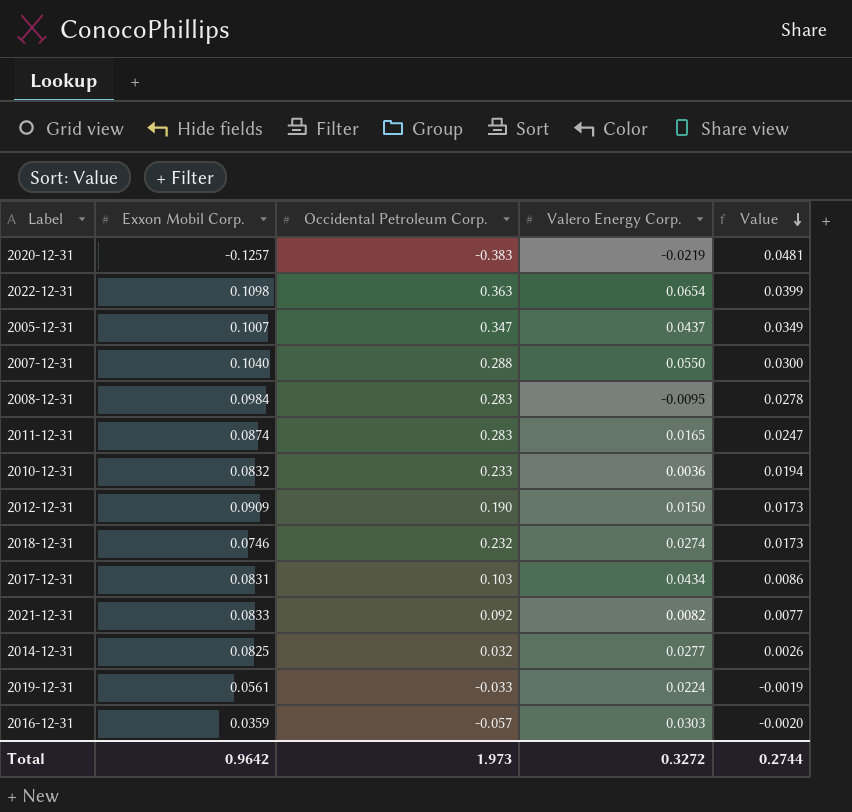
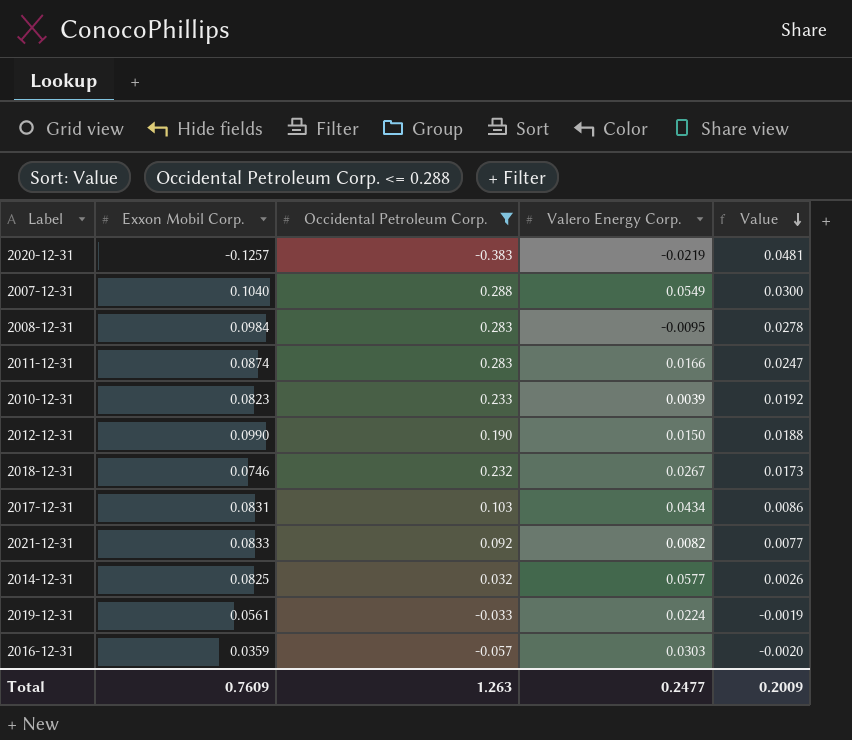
filter: none -> Occidental Petroleum Corp. <= 0.288
2007-12-31 | Valero Energy Corp.: 0.0550 -> 0.0549
2011-12-31 | Valero Energy Corp.: 0.0165 -> 0.0166
2010-12-31 | Exxon Mobil Corp.: 0.0832 -> 0.0823
2010-12-31 | Valero Energy Corp.: 0.0036 -> 0.0039
2010-12-31 | Value: 0.0194 -> 0.0192
2012-12-31 | Exxon Mobil Corp.: 0.0909 -> 0.0990
2012-12-31 | Value: 0.0173 -> 0.0188
2018-12-31 | Valero Energy Corp.: 0.0274 -> 0.0267
2014-12-31 | Valero Energy Corp.: 0.0277 -> 0.0577
Total | Exxon Mobil Corp.: 0.9642 -> 0.7609
Total | Occidental Petroleum Corp.: 1.973 -> 1.263
Total | Valero Energy Corp.: 0.3272 -> 0.2477
Total | Value: 0.2744 -> 0.2009

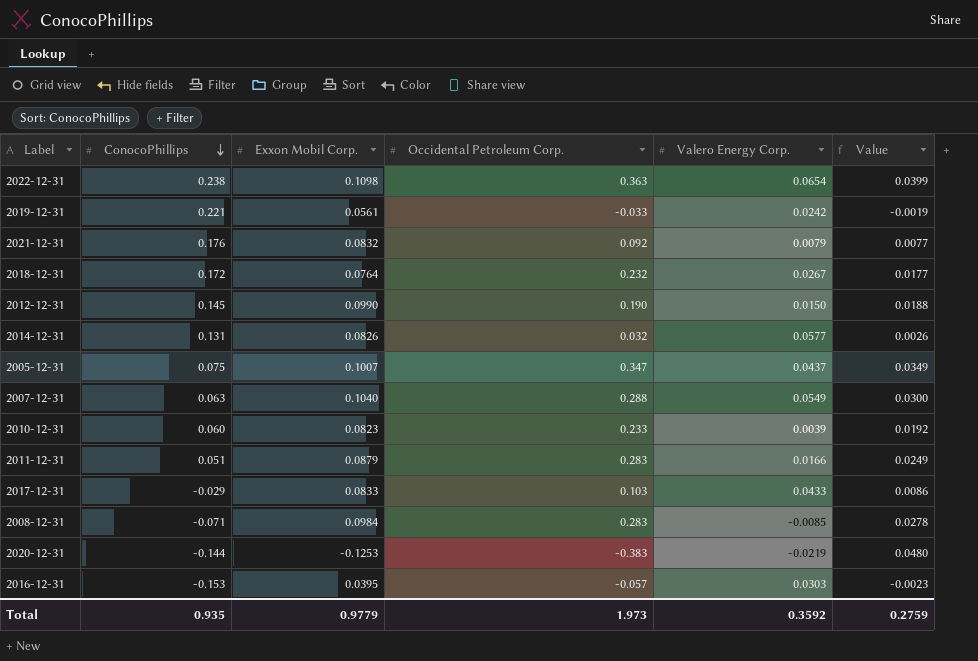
filter: Occidental Petroleum Corp. <= 0.288 -> none
row order: Value descending -> ConocoPhillips descending
column ConocoPhillips | position: none -> 2
2019-12-31 | Valero Energy Corp.: 0.0224 -> 0.0242
2021-12-31 | Exxon Mobil Corp.: 0.0833 -> 0.0832
2021-12-31 | Valero Energy Corp.: 0.0082 -> 0.0079
2018-12-31 | Exxon Mobil Corp.: 0.0746 -> 0.0764
2018-12-31 | Value: 0.0173 -> 0.0177
2014-12-31 | Exxon Mobil Corp.: 0.0825 -> 0.0826
2011-12-31 | Exxon Mobil Corp.: 0.0874 -> 0.0879
2011-12-31 | Value: 0.0247 -> 0.0249
2017-12-31 | Exxon Mobil Corp.: 0.0831 -> 0.0833
2017-12-31 | Valero Energy Corp.: 0.0434 -> 0.0433
2008-12-31 | Valero Energy Corp.: -0.0095 -> -0.0085
2020-12-31 | Exxon Mobil Corp.: -0.1257 -> -0.1253
2020-12-31 | Value: 0.0481 -> 0.0480
2016-12-31 | Exxon Mobil Corp.: 0.0359 -> 0.0395
2016-12-31 | Value: -0.0020 -> -0.0023
Total | Exxon Mobil Corp.: 0.7609 -> 0.9779
Total | Occidental Petroleum Corp.: 1.263 -> 1.973
Total | Valero Energy Corp.: 0.2477 -> 0.3592
Total | Value: 0.2009 -> 0.2759

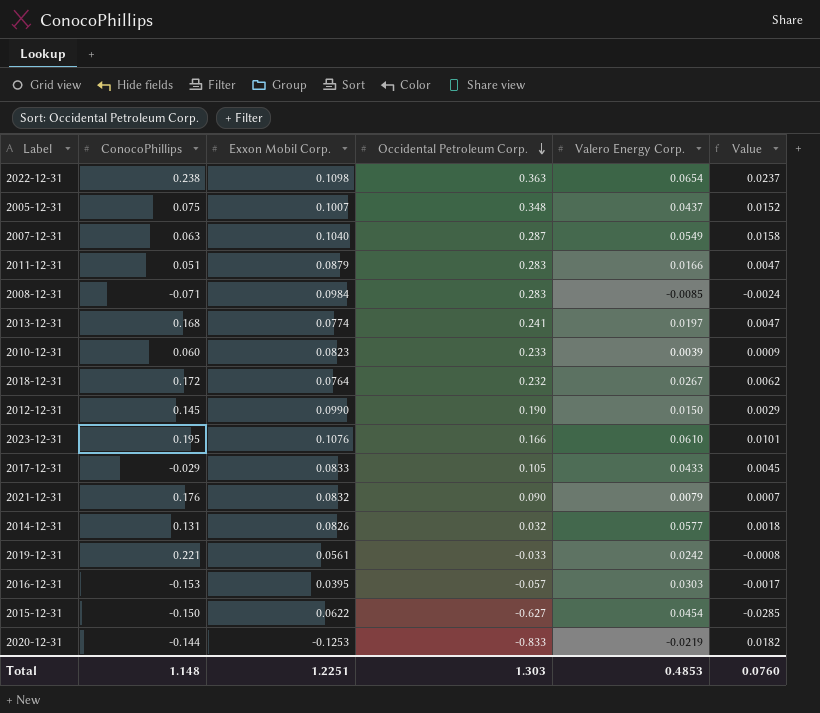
row order: ConocoPhillips descending -> Occidental Petroleum Corp. descending
column Value | formula: [Exxon Mobil Corp.] * [Occidental Petroleum Corp.] -> [Occidental Petroleum Corp.] * [Valero Energy Corp.]
2005-12-31 | Occidental Petroleum Corp.: 0.347 -> 0.348
2007-12-31 | Occidental Petroleum Corp.: 0.288 -> 0.287
row 2013-12-31: none -> 0.168 | 0.0774 | 0.241 | 0.0197 | 0.0047
row 2023-12-31: none -> 0.195 | 0.1076 | 0.166 | 0.0610 | 0.0101
2017-12-31 | Occidental Petroleum Corp.: 0.103 -> 0.105
2021-12-31 | Occidental Petroleum Corp.: 0.092 -> 0.090
row 2015-12-31: none -> -0.150 | 0.0622 | -0.627 | 0.0454 | -0.0285
2020-12-31 | Occidental Petroleum Corp.: -0.383 -> -0.833
Total | ConocoPhillips: 0.935 -> 1.148
Total | Exxon Mobil Corp.: 0.9779 -> 1.2251
Total | Occidental Petroleum Corp.: 1.973 -> 1.303
Total | Valero Energy Corp.: 0.3592 -> 0.4853
Total | Value: 0.2759 -> 0.0760

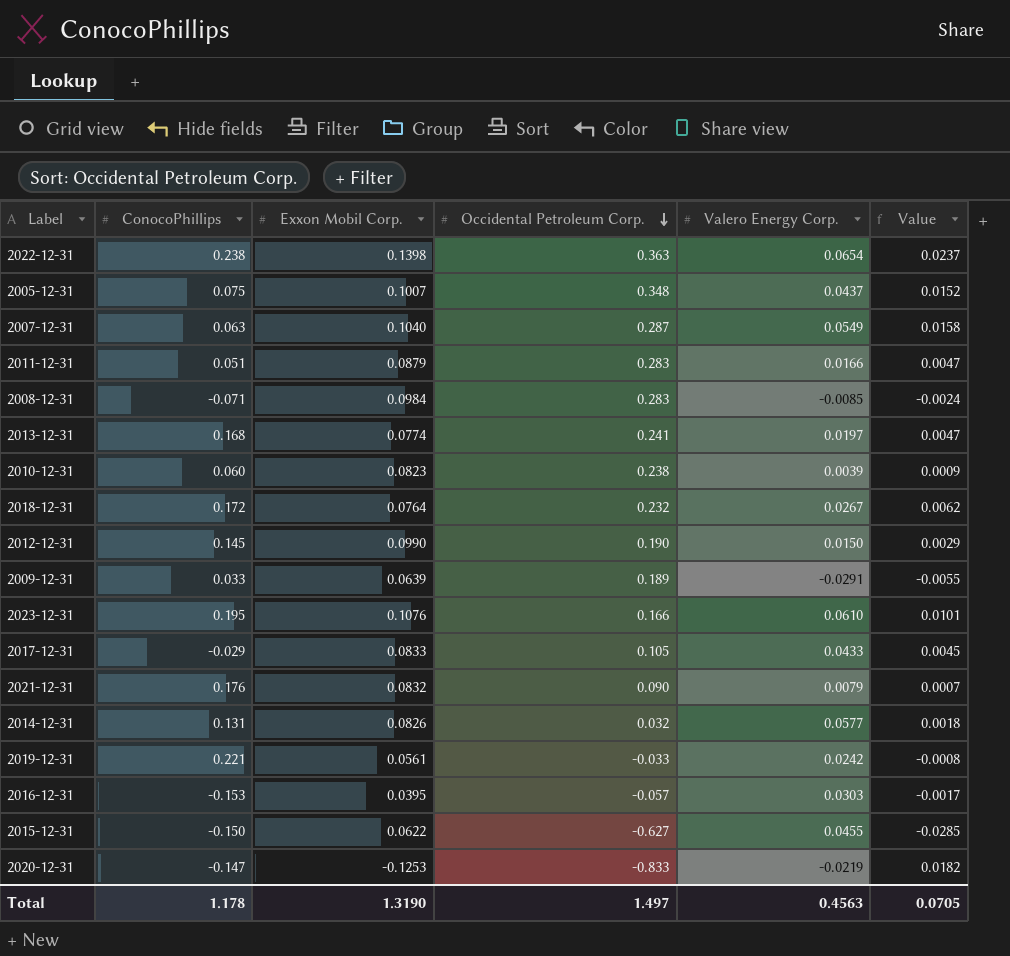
2022-12-31 | Exxon Mobil Corp.: 0.1098 -> 0.1398
2010-12-31 | Occidental Petroleum Corp.: 0.233 -> 0.238
row 2009-12-31: none -> 0.033 | 0.0639 | 0.189 | -0.0291 | -0.0055
2015-12-31 | Valero Energy Corp.: 0.0454 -> 0.0455
2020-12-31 | ConocoPhillips: -0.144 -> -0.147
Total | ConocoPhillips: 1.148 -> 1.178
Total | Exxon Mobil Corp.: 1.2251 -> 1.3190
Total | Occidental Petroleum Corp.: 1.303 -> 1.497
Total | Valero Energy Corp.: 0.4853 -> 0.4563
Total | Value: 0.0760 -> 0.0705

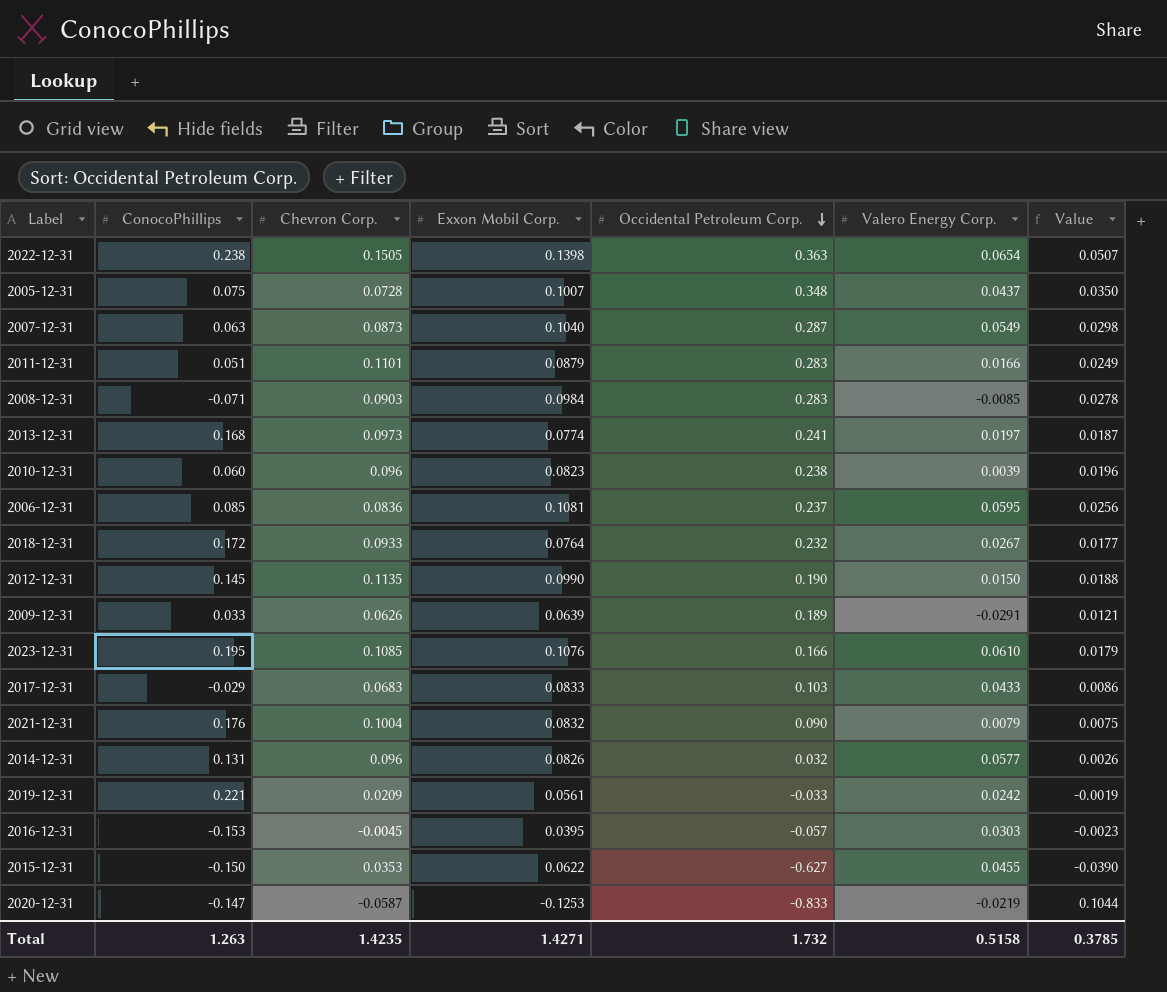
column Chevron Corp. | position: none -> 3
column Value | formula: [Occidental Petroleum Corp.] * [Valero Energy Corp.] -> [Exxon Mobil Corp.] * [Occidental Petroleum Corp.]
row 2006-12-31: none -> 0.085 | 0.0836 | 0.1081 | 0.237 | 0.0595 | 0.0256
2017-12-31 | Occidental Petroleum Corp.: 0.105 -> 0.103
Total | ConocoPhillips: 1.178 -> 1.263
Total | Exxon Mobil Corp.: 1.3190 -> 1.4271
Total | Occidental Petroleum Corp.: 1.497 -> 1.732
Total | Valero Energy Corp.: 0.4563 -> 0.5158
Total | Value: 0.0705 -> 0.3785

